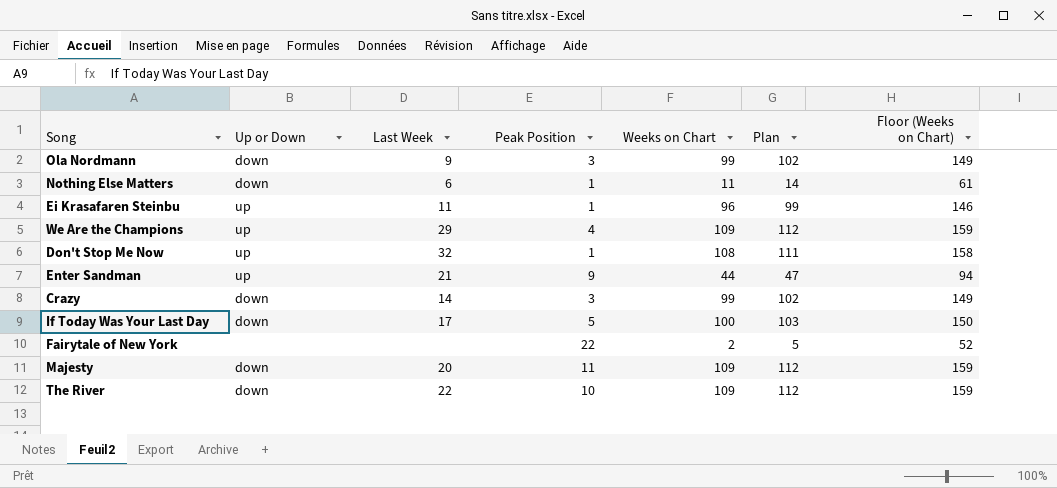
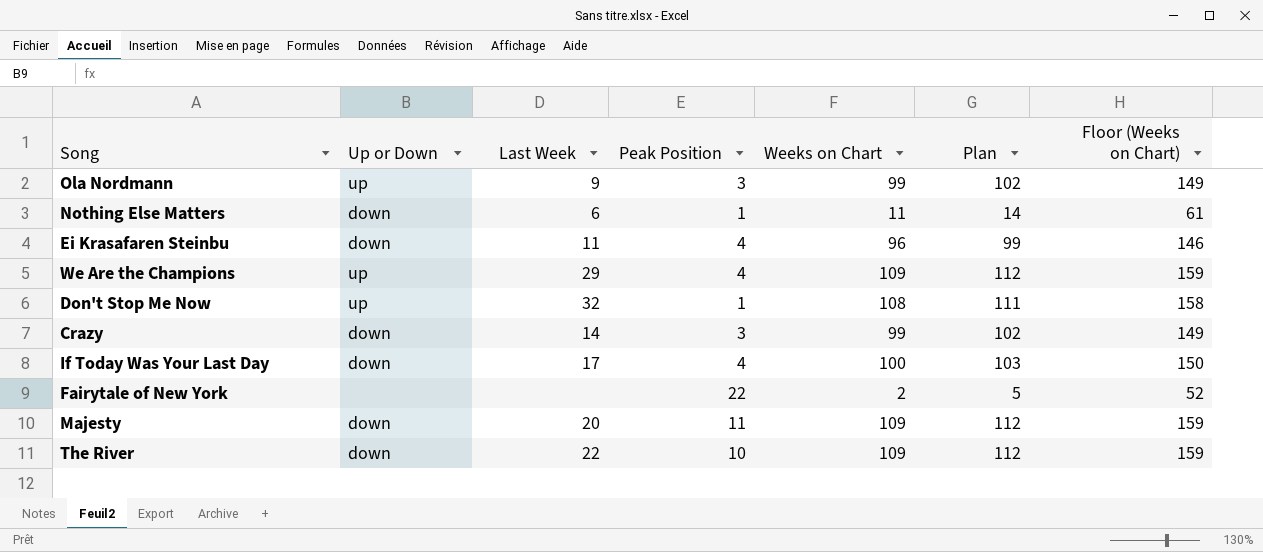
row Enter Sandman: up | 21 | 9 | 44 | 47 | 94 -> none
Ola Nordmann | Up or Down: down -> up
Ei Krasafaren Steinbu | Up or Down: up -> down
Ei Krasafaren Steinbu | Peak Position: 1 -> 4
If Today Was Your Last Day | Peak Position: 5 -> 4

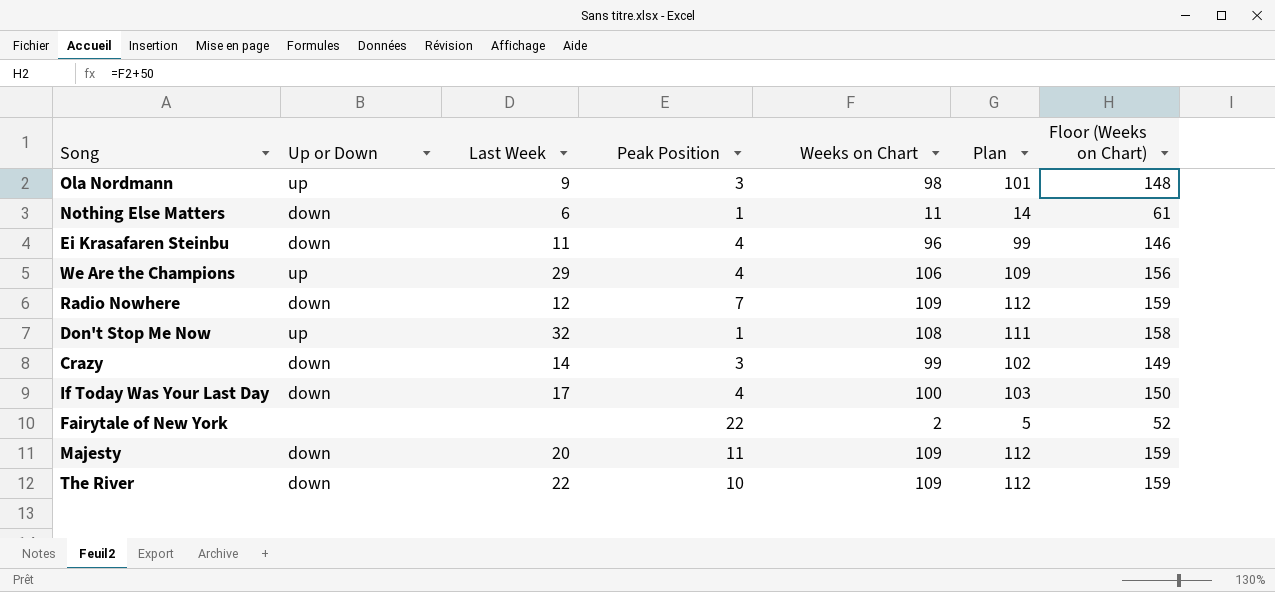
Ola Nordmann | Weeks on Chart: 99 -> 98
Ola Nordmann | Plan: 102 -> 101
Ola Nordmann | Floor (Weeks on Chart): 149 -> 148
We Are the Champions | Weeks on Chart: 109 -> 106
We Are the Champions | Plan: 112 -> 109
We Are the Champions | Floor (Weeks on Chart): 159 -> 156
row Radio Nowhere: none -> down | 12 | 7 | 109 | 112 | 159

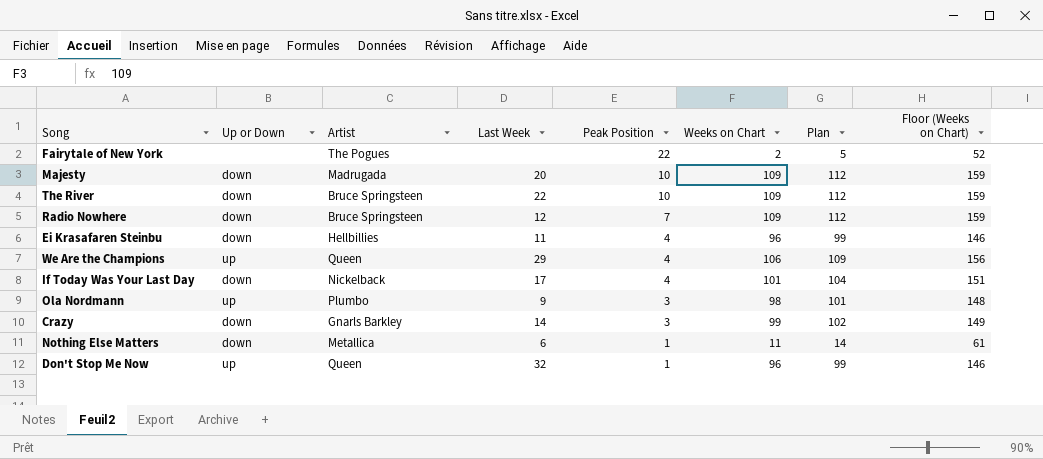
row order: none -> Peak Position descending
column Artist | position: none -> 3
Majesty | Peak Position: 11 -> 10
If Today Was Your Last Day | Weeks on Chart: 100 -> 101
If Today Was Your Last Day | Plan: 103 -> 104
If Today Was Your Last Day | Floor (Weeks on Chart): 150 -> 151
Don't Stop Me Now | Weeks on Chart: 108 -> 96
Don't Stop Me Now | Plan: 111 -> 99
Don't Stop Me Now | Floor (Weeks on Chart): 158 -> 146

